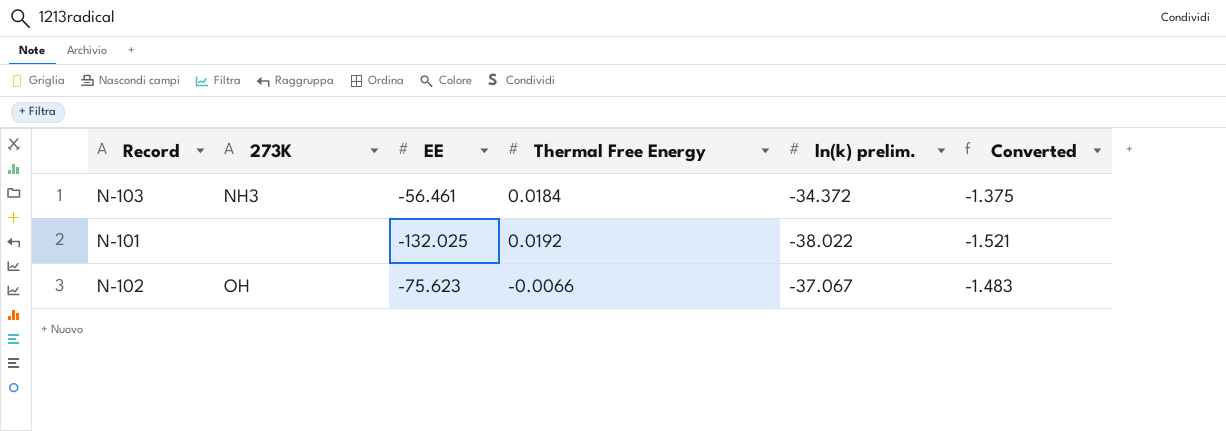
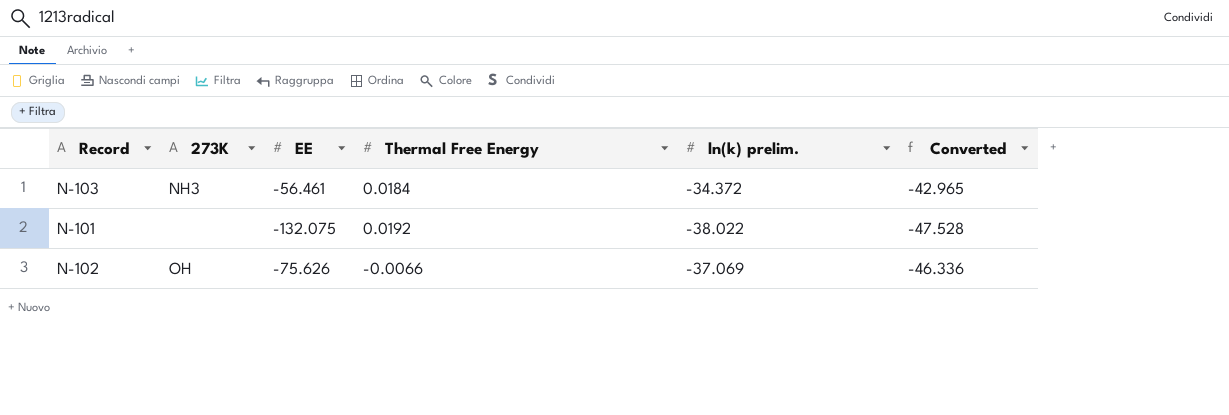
column Converted | formula: [ln(k) prelim.] * 0.04 -> [ln(k) prelim.] * 1.25
N-101 | EE: -132.025 -> -132.075
N-102 | EE: -75.623 -> -75.626
N-102 | ln(k) prelim.: -37.067 -> -37.069

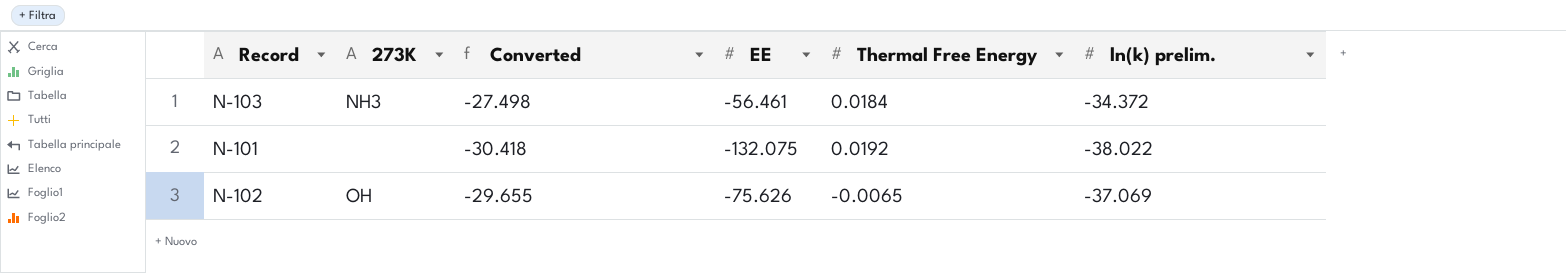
column Converted | formula: [ln(k) prelim.] * 1.25 -> [ln(k) prelim.] * 0.8
column Converted | position: 6 -> 3
N-102 | Thermal Free Energy: -0.0066 -> -0.0065

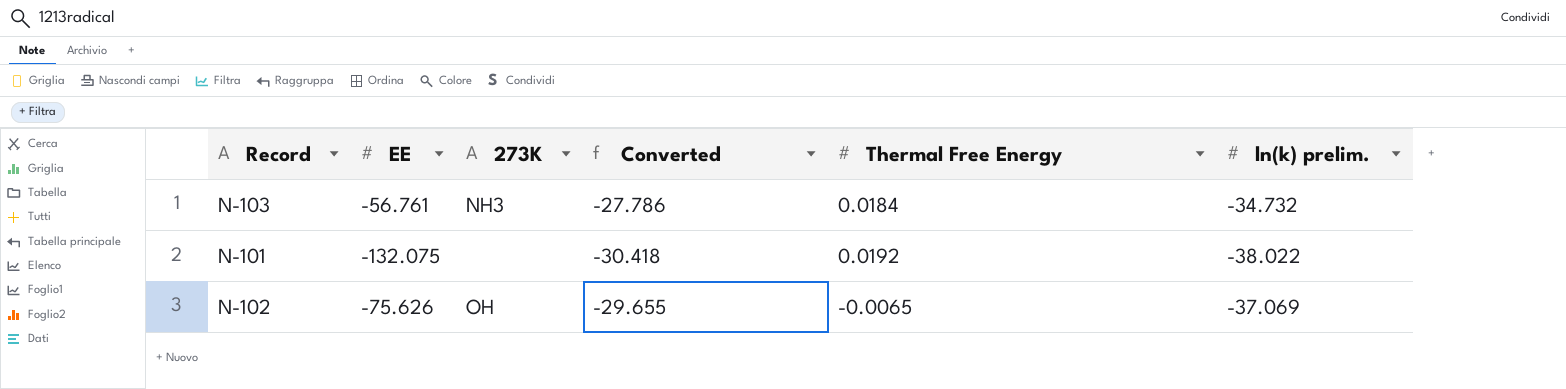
column EE | position: 4 -> 2
N-103 | EE: -56.461 -> -56.761
N-103 | Converted: -27.498 -> -27.786
N-103 | ln(k) prelim.: -34.372 -> -34.732

